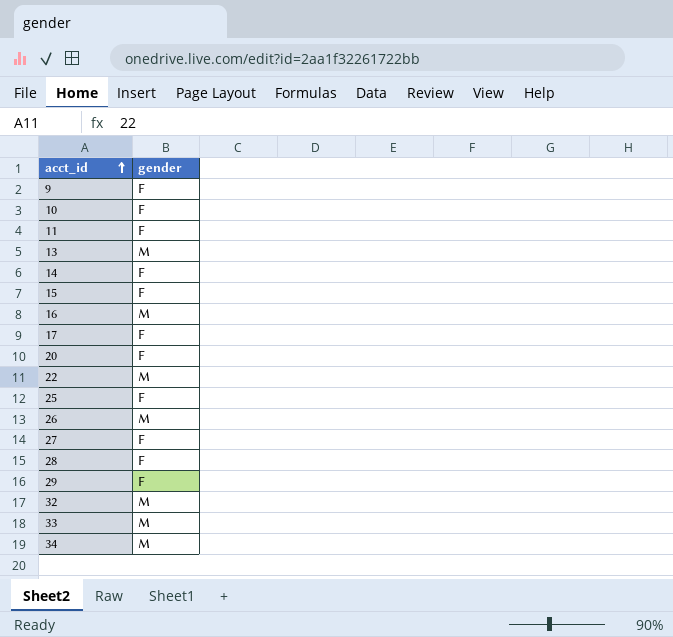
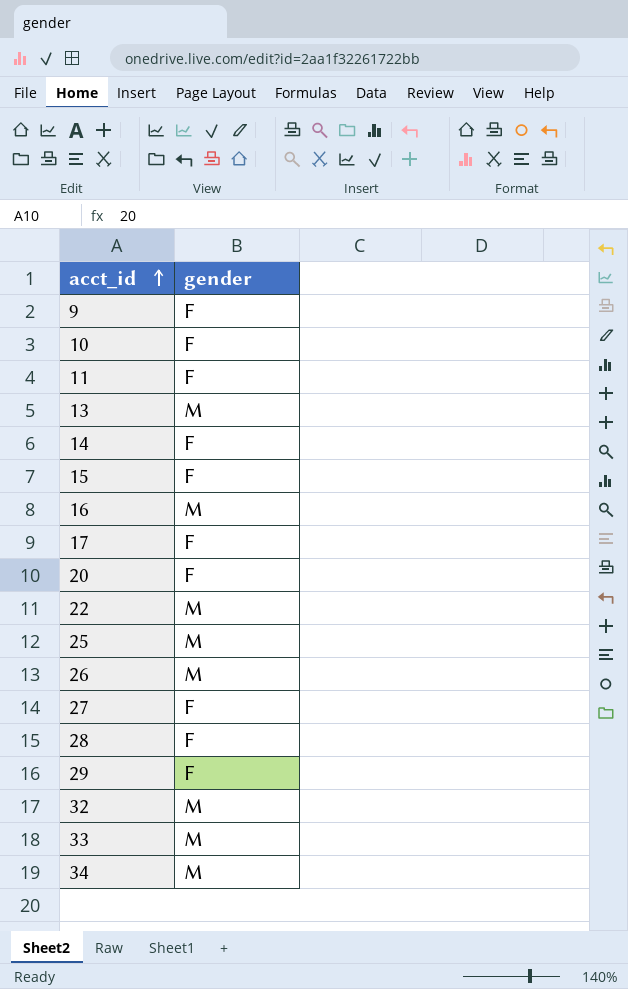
25 | gender: F -> M

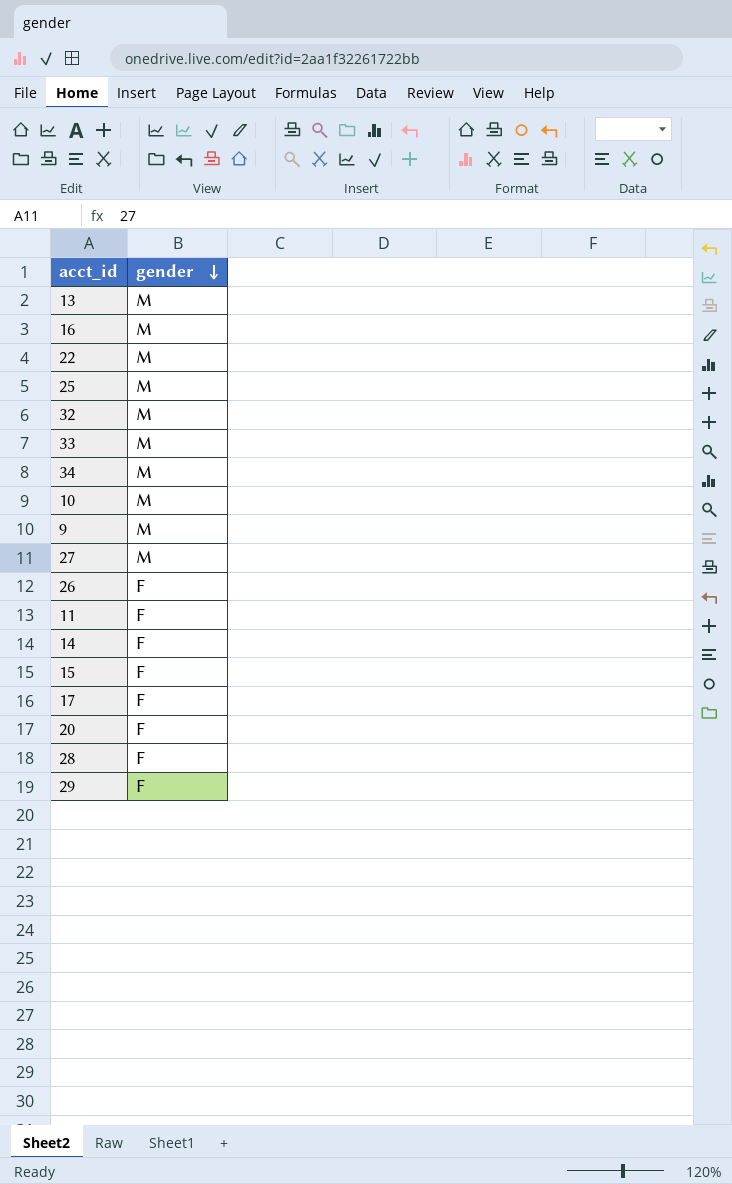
row order: acct_id ascending -> gender descending
10 | gender: F -> M
9 | gender: F -> M
27 | gender: F -> M
26 | gender: M -> F

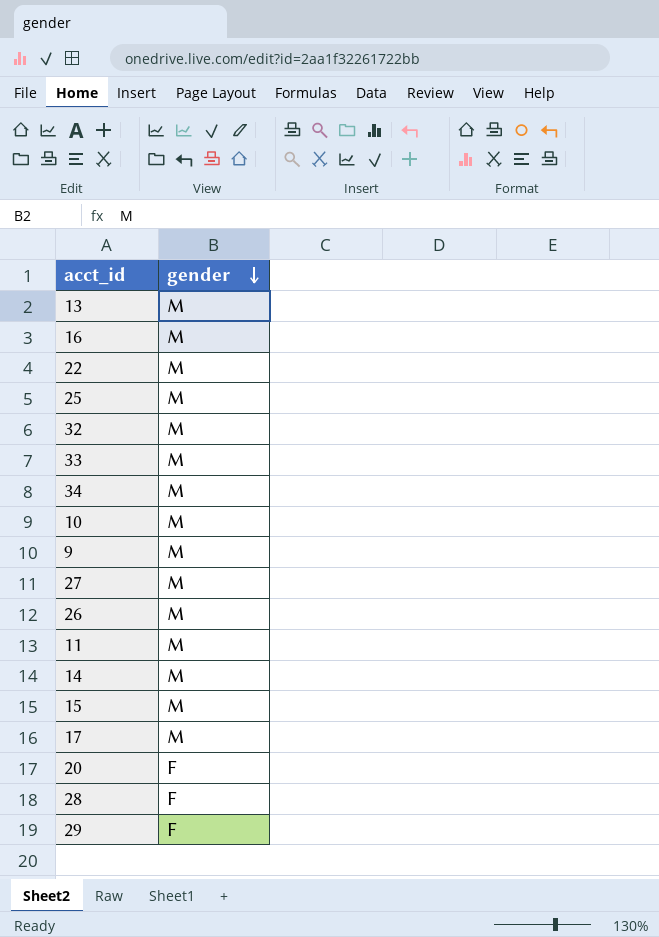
26 | gender: F -> M
11 | gender: F -> M
14 | gender: F -> M
15 | gender: F -> M
17 | gender: F -> M

